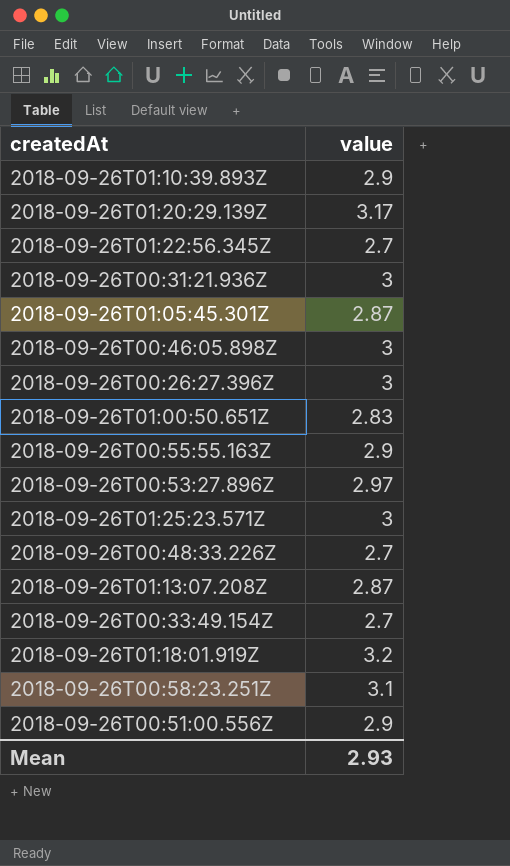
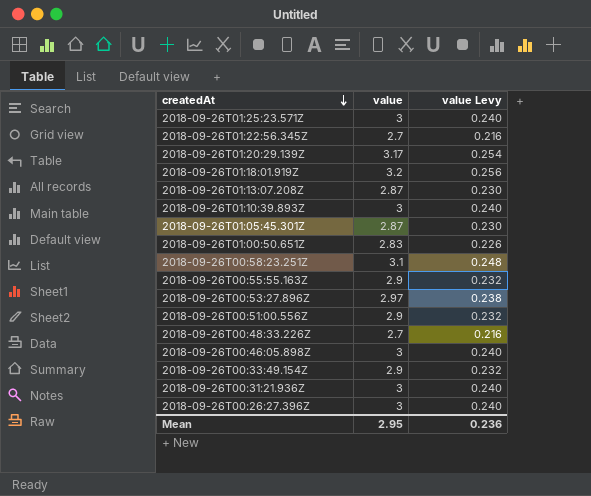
row order: none -> createdAt descending
column value Levy | formula: none -> [value] * 0.08
2018-09-26T01:10:39.893Z | value: 2.9 -> 3
2018-09-26T00:33:49.154Z | value: 2.7 -> 2.9
Mean | value: 2.93 -> 2.95

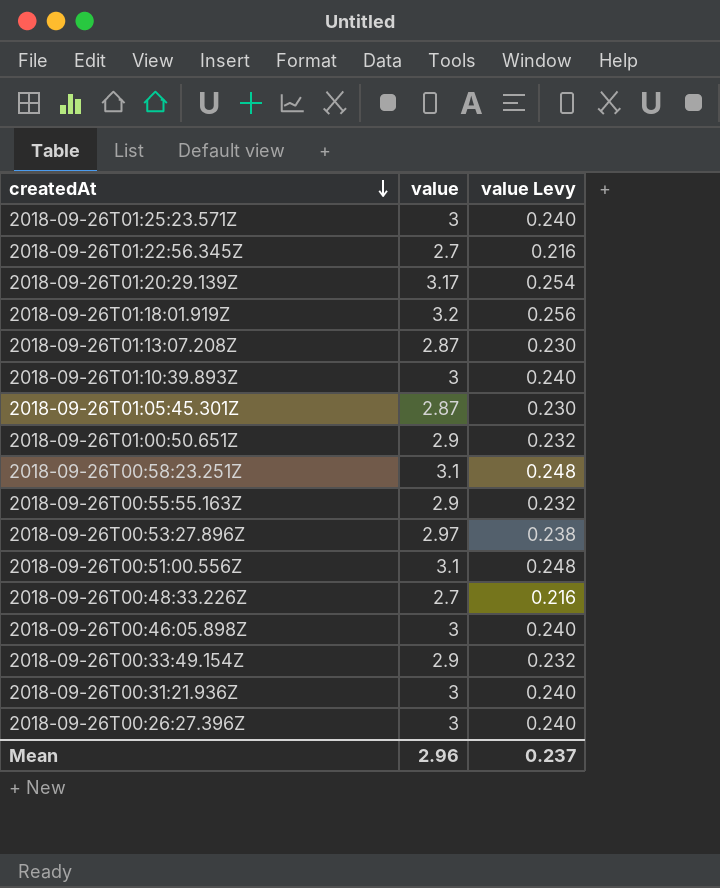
2018-09-26T01:00:50.651Z | value: 2.83 -> 2.9
2018-09-26T01:00:50.651Z | value Levy: 0.226 -> 0.232
2018-09-26T00:51:00.556Z | value: 2.9 -> 3.1
2018-09-26T00:51:00.556Z | value Levy: 0.232 -> 0.248
Mean | value: 2.95 -> 2.96
Mean | value Levy: 0.236 -> 0.237

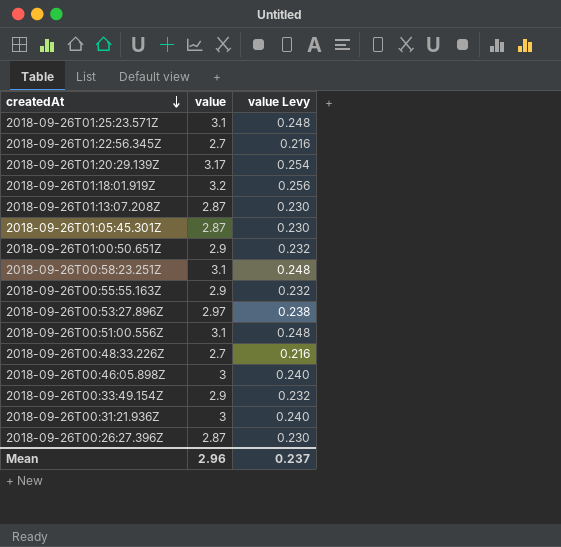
row 2018-09-26T01:10:39.893Z: 3 | 0.240 -> none
2018-09-26T01:25:23.571Z | value: 3 -> 3.1
2018-09-26T01:25:23.571Z | value Levy: 0.240 -> 0.248
2018-09-26T00:26:27.396Z | value: 3 -> 2.87
2018-09-26T00:26:27.396Z | value Levy: 0.240 -> 0.230

